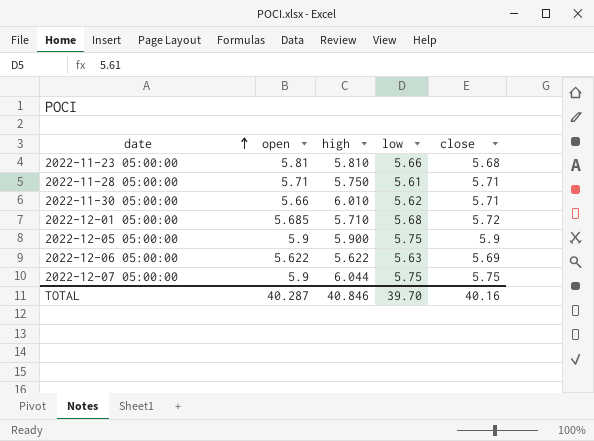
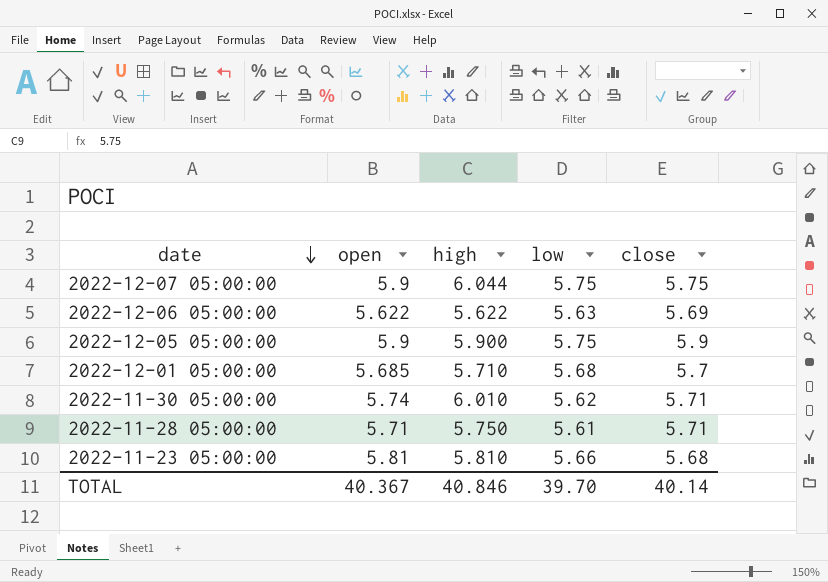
row order: date ascending -> date descending
2022-12-01 05:00:00 | close: 5.72 -> 5.7
2022-11-30 05:00:00 | open: 5.66 -> 5.74
TOTAL | open: 40.287 -> 40.367
TOTAL | close: 40.16 -> 40.14

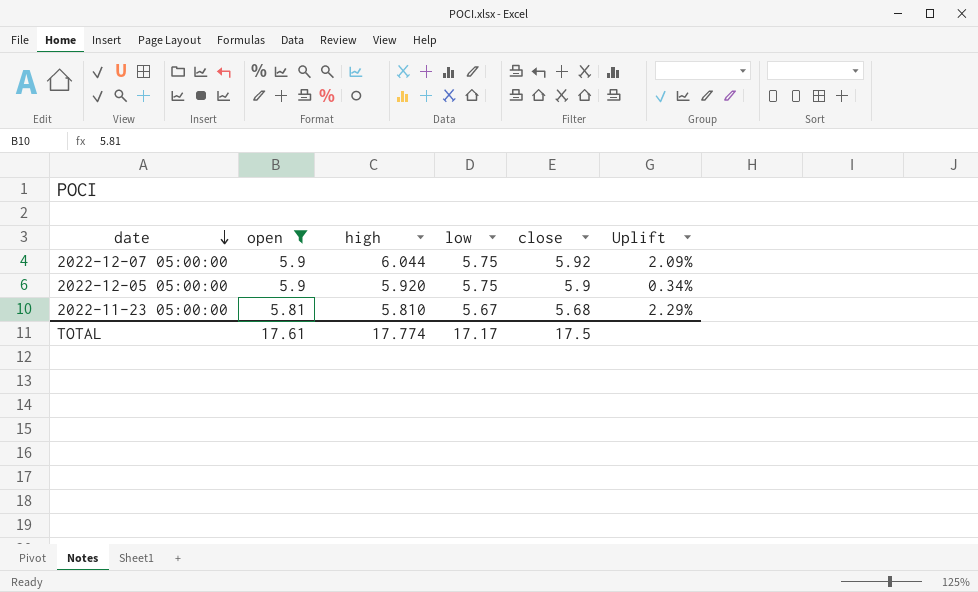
filter: none -> open >= 5.81
column Uplift | formula: none -> ([high] - [close]) / [close]
2022-12-07 05:00:00 | close: 5.75 -> 5.92
2022-12-05 05:00:00 | high: 5.900 -> 5.920
2022-11-23 05:00:00 | low: 5.66 -> 5.67
TOTAL | open: 40.367 -> 17.61
TOTAL | high: 40.846 -> 17.774
TOTAL | low: 39.70 -> 17.17
TOTAL | close: 40.14 -> 17.5

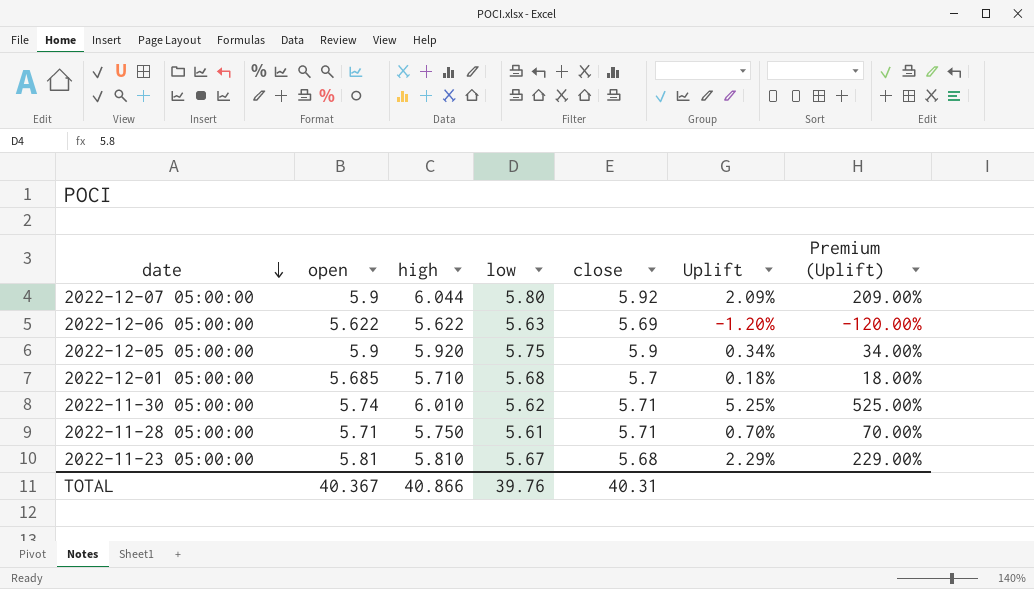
filter: open >= 5.81 -> none
column Premium (Uplift) | formula: none -> [Uplift] * 100
2022-12-07 05:00:00 | low: 5.75 -> 5.80
TOTAL | open: 17.61 -> 40.367
TOTAL | high: 17.774 -> 40.866
TOTAL | low: 17.17 -> 39.76
TOTAL | close: 17.5 -> 40.31

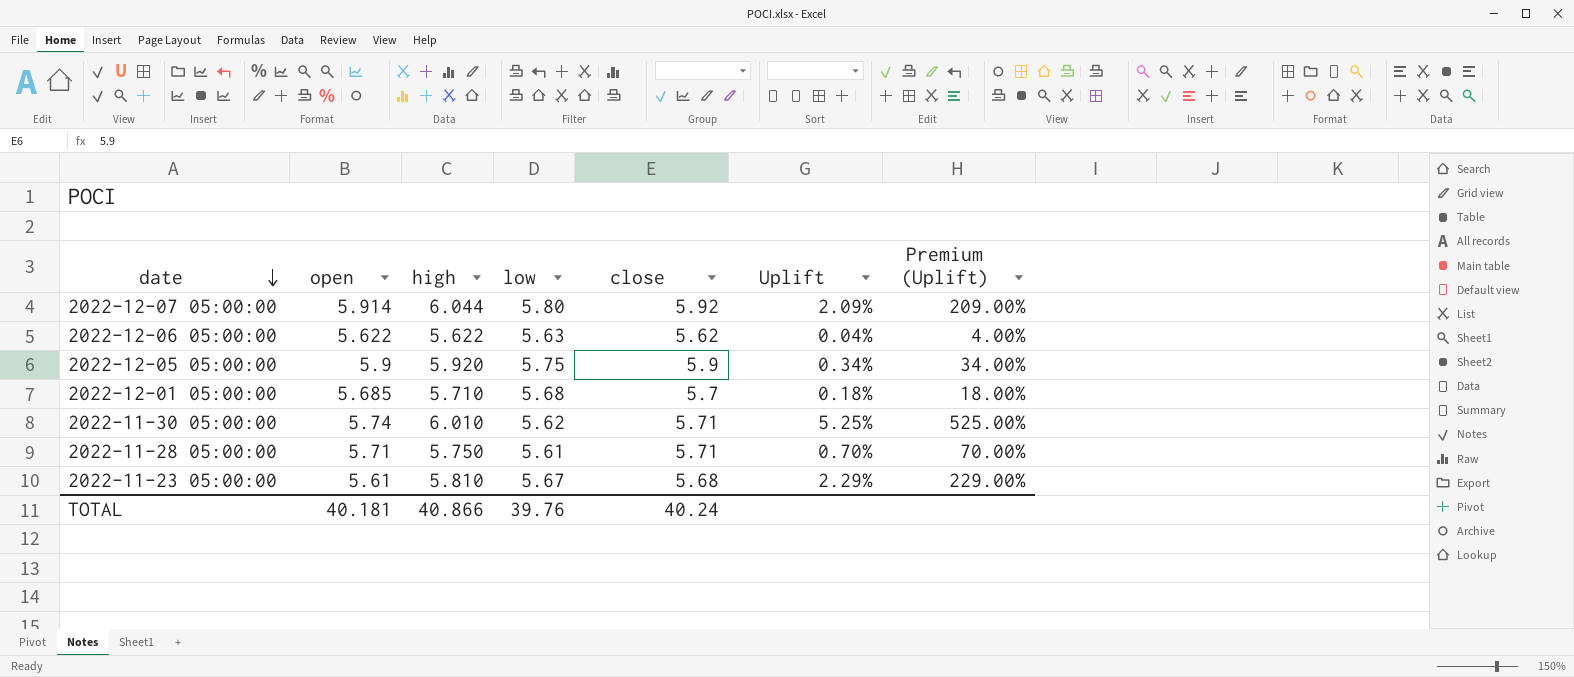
2022-12-07 05:00:00 | open: 5.9 -> 5.914
2022-12-06 05:00:00 | close: 5.69 -> 5.62
2022-12-06 05:00:00 | Uplift: -1.20% -> 0.04%
2022-12-06 05:00:00 | Premium (Uplift): -120.00% -> 4.00%
2022-11-23 05:00:00 | open: 5.81 -> 5.61
TOTAL | open: 40.367 -> 40.181
TOTAL | close: 40.31 -> 40.24

